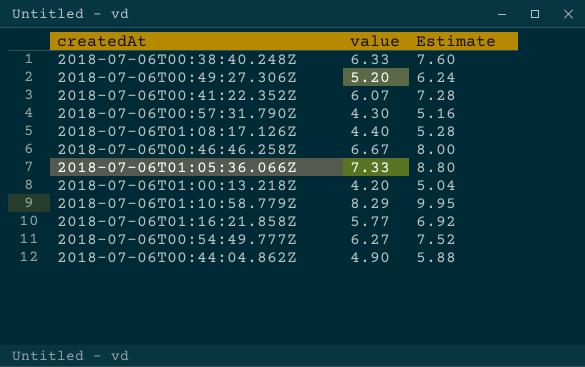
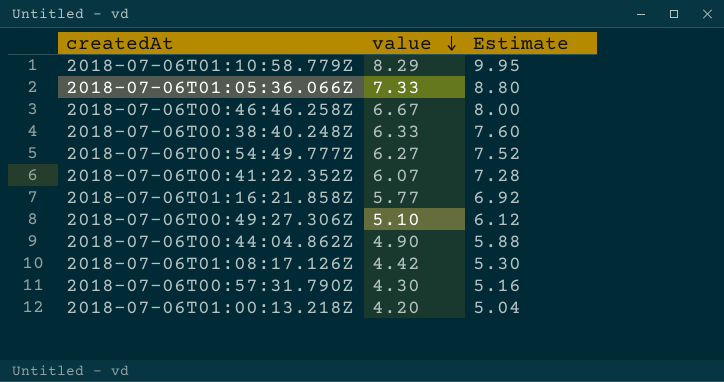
row order: none -> value descending
2018-07-06T00:49:27.306Z | value: 5.20 -> 5.10
2018-07-06T00:49:27.306Z | Estimate: 6.24 -> 6.12
2018-07-06T01:08:17.126Z | value: 4.40 -> 4.42
2018-07-06T01:08:17.126Z | Estimate: 5.28 -> 5.30

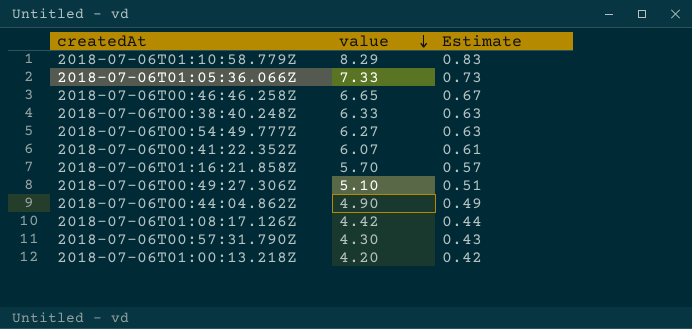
column Estimate | formula: [value] * 1.2 -> [value] * 0.1
2018-07-06T00:46:46.258Z | value: 6.67 -> 6.65
2018-07-06T01:16:21.858Z | value: 5.77 -> 5.70

